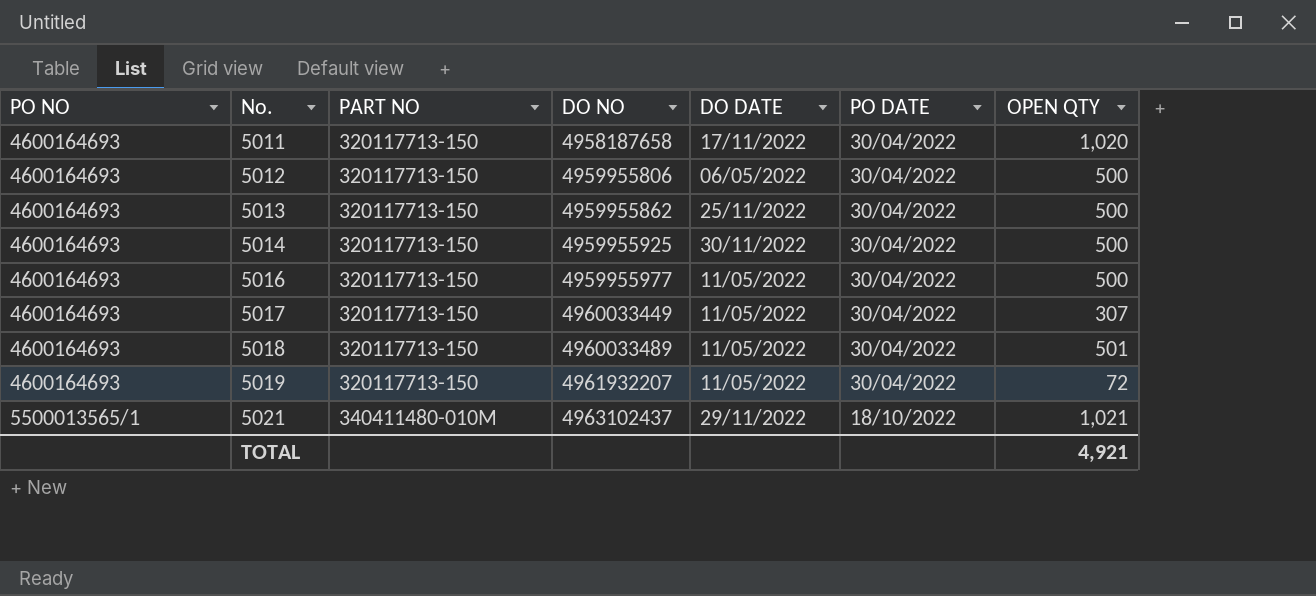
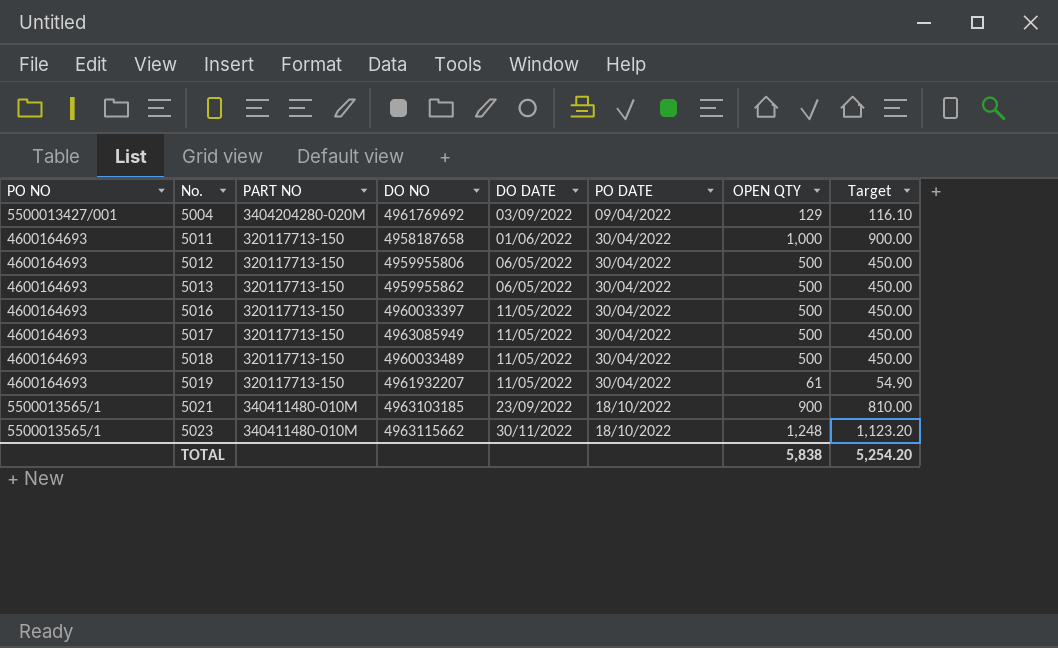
column Target | formula: none -> [OPEN QTY] * 0.9
row 5014: 4600164693 | 320117713-150 | 4959955925 | 30/11/2022 | 30/04/2022 | 500 -> none
row 5004: none -> 5500013427/001 | 3404204280-020M | 4961769692 | 03/09/2022 | 09/04/2022 | 129 | 116.10
5011 | DO DATE: 17/11/2022 -> 01/06/2022
5011 | OPEN QTY: 1,020 -> 1,000
5013 | DO DATE: 25/11/2022 -> 06/05/2022
5016 | DO NO: 4959955977 -> 4960033397
5017 | DO NO: 4960033449 -> 4963085949
5017 | OPEN QTY: 307 -> 500
5018 | OPEN QTY: 501 -> 500
5019 | OPEN QTY: 72 -> 61
5021 | DO NO: 4963102437 -> 4963103185
5021 | DO DATE: 29/11/2022 -> 23/09/2022
5021 | OPEN QTY: 1,021 -> 900
row 5023: none -> 5500013565/1 | 340411480-010M | 4963115662 | 30/11/2022 | 18/10/2022 | 1,248 | 1,123.20
TOTAL | OPEN QTY: 4,921 -> 5,838

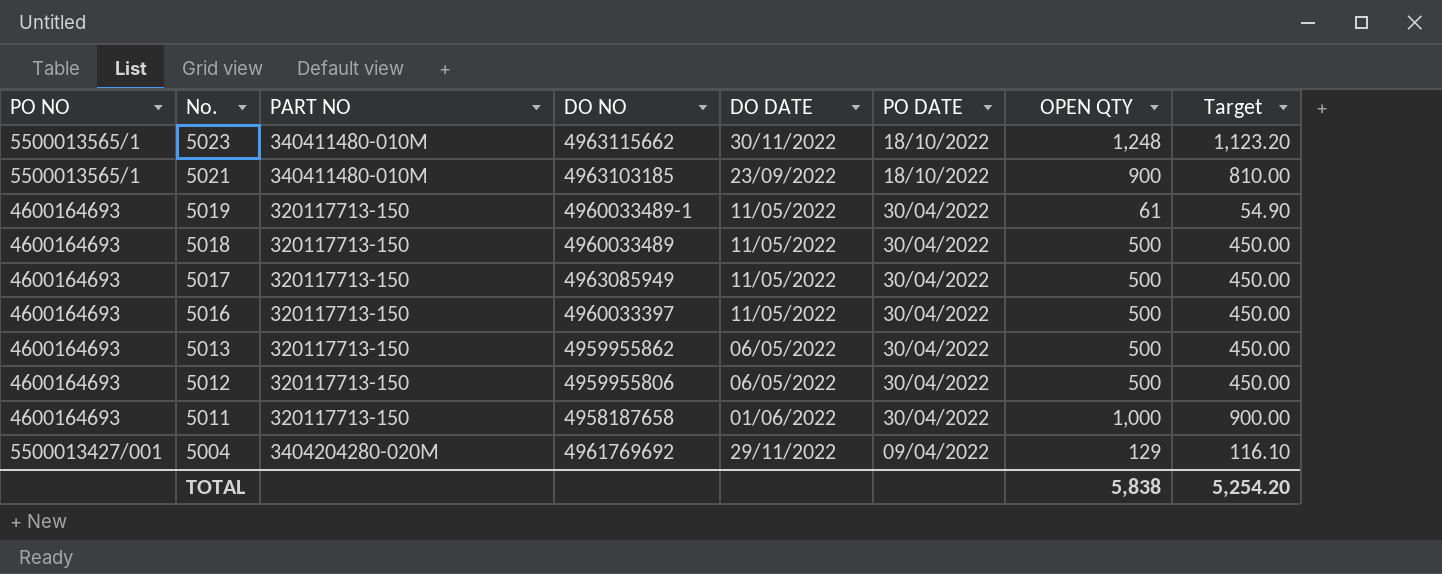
row order: No. ascending -> No. descending
5019 | DO NO: 4961932207 -> 4960033489-1
5004 | DO DATE: 03/09/2022 -> 29/11/2022

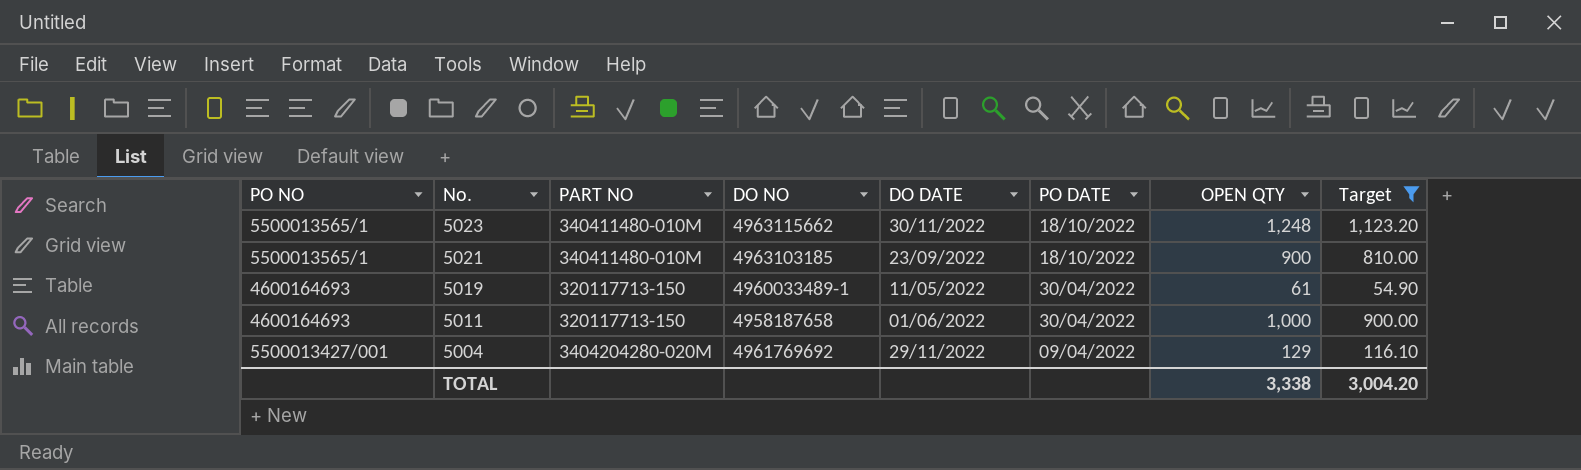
filter: none -> Target != 450.00
TOTAL | OPEN QTY: 5,838 -> 3,338
TOTAL | Target: 5,254.20 -> 3,004.20

